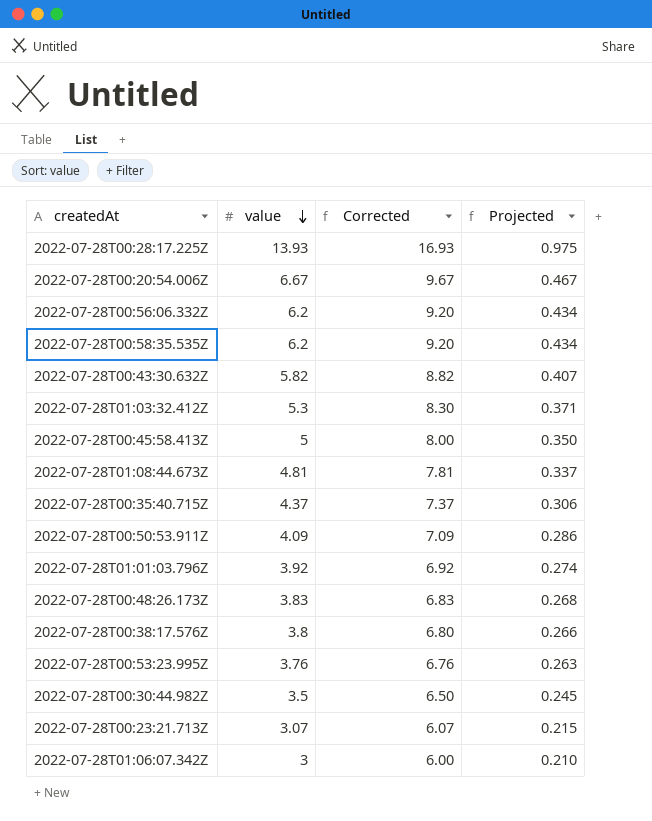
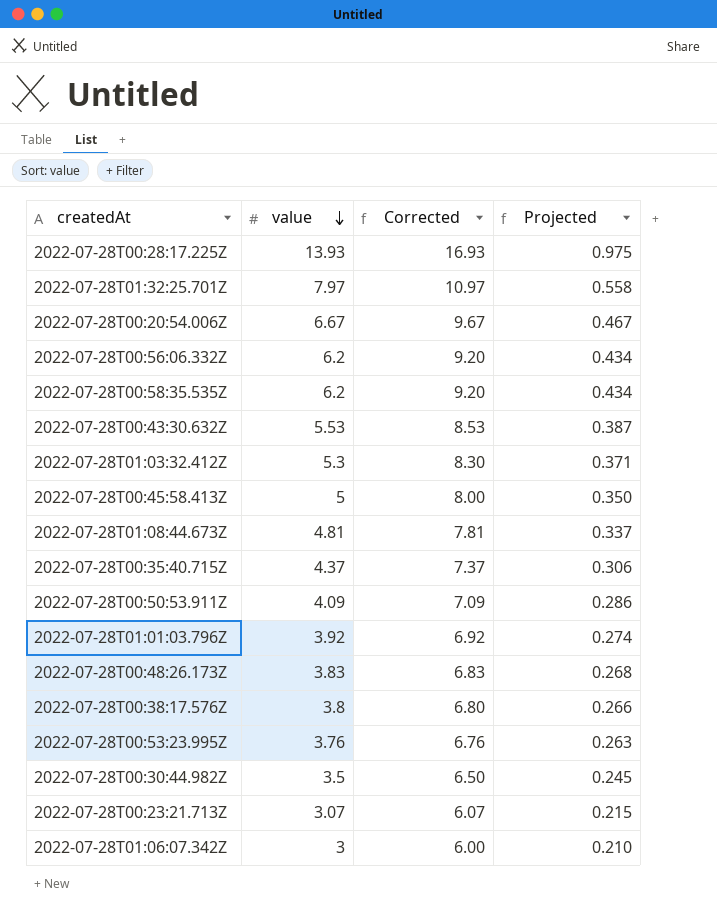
row 2022-07-28T01:32:25.701Z: none -> 7.97 | 10.97 | 0.558
2022-07-28T00:43:30.632Z | value: 5.82 -> 5.53
2022-07-28T00:43:30.632Z | Corrected: 8.82 -> 8.53
2022-07-28T00:43:30.632Z | Projected: 0.407 -> 0.387

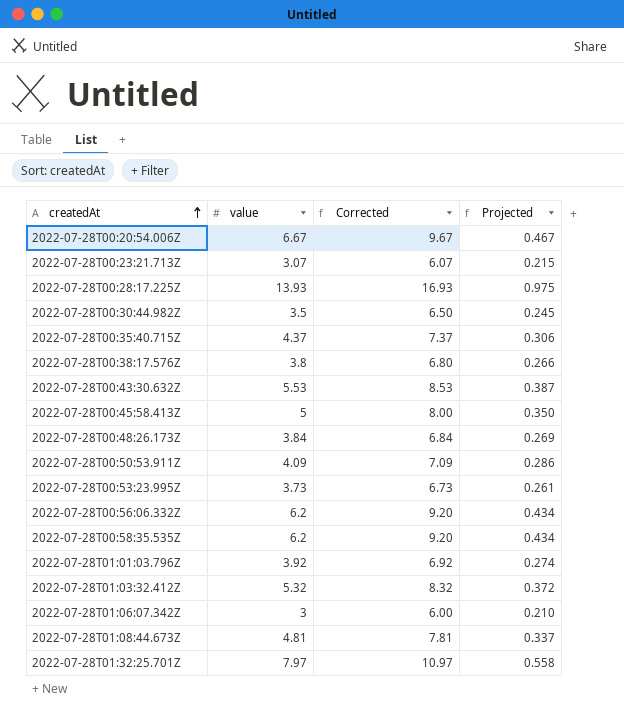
row order: value descending -> createdAt ascending
2022-07-28T00:48:26.173Z | value: 3.83 -> 3.84
2022-07-28T00:48:26.173Z | Corrected: 6.83 -> 6.84
2022-07-28T00:48:26.173Z | Projected: 0.268 -> 0.269
2022-07-28T00:53:23.995Z | value: 3.76 -> 3.73
2022-07-28T00:53:23.995Z | Corrected: 6.76 -> 6.73
2022-07-28T00:53:23.995Z | Projected: 0.263 -> 0.261
2022-07-28T01:03:32.412Z | value: 5.3 -> 5.32
2022-07-28T01:03:32.412Z | Corrected: 8.30 -> 8.32
2022-07-28T01:03:32.412Z | Projected: 0.371 -> 0.372

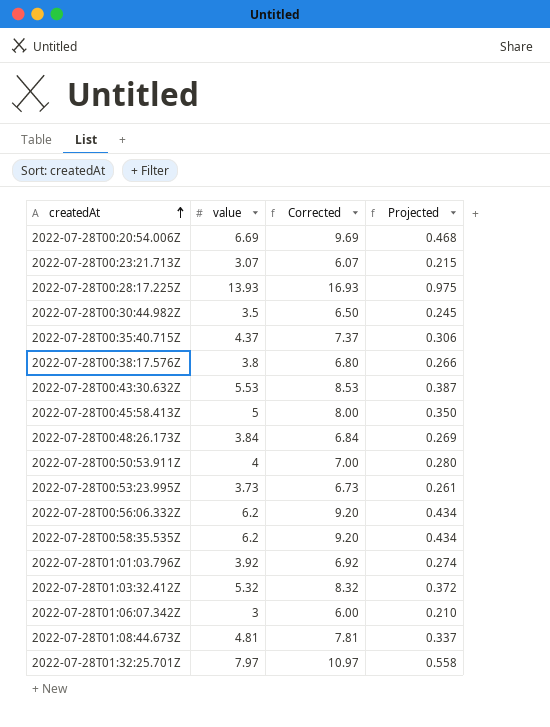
2022-07-28T00:20:54.006Z | value: 6.67 -> 6.69
2022-07-28T00:20:54.006Z | Corrected: 9.67 -> 9.69
2022-07-28T00:20:54.006Z | Projected: 0.467 -> 0.468
2022-07-28T00:50:53.911Z | value: 4.09 -> 4
2022-07-28T00:50:53.911Z | Corrected: 7.09 -> 7.00
2022-07-28T00:50:53.911Z | Projected: 0.286 -> 0.280

